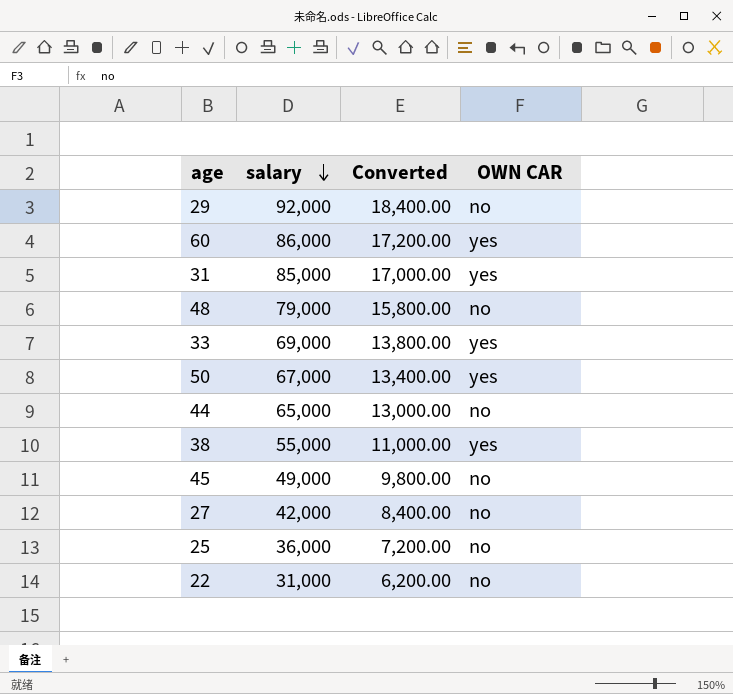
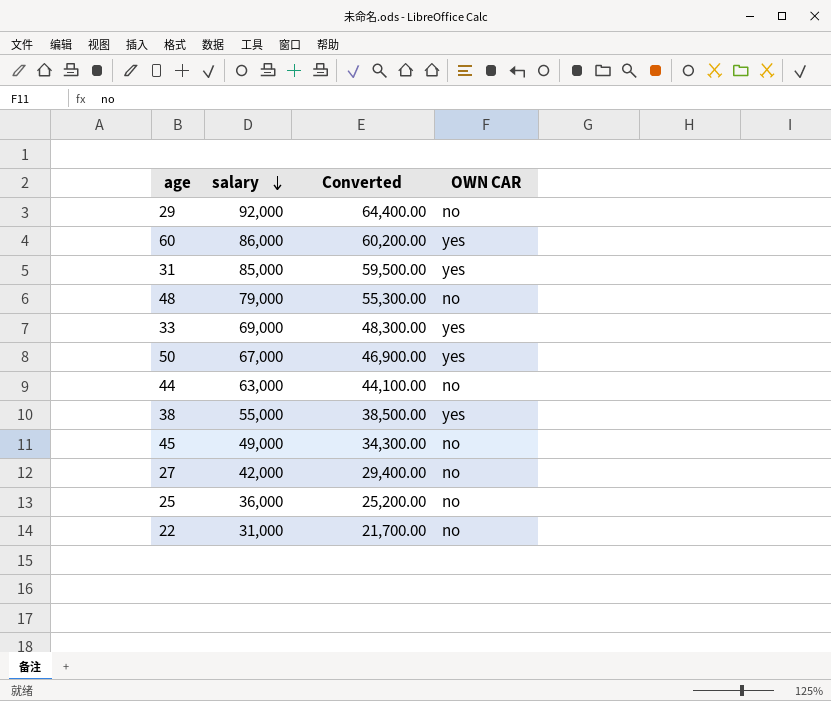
column Converted | formula: [salary] * 0.2 -> [salary] * 0.7
44 | salary: 65,000 -> 63,000

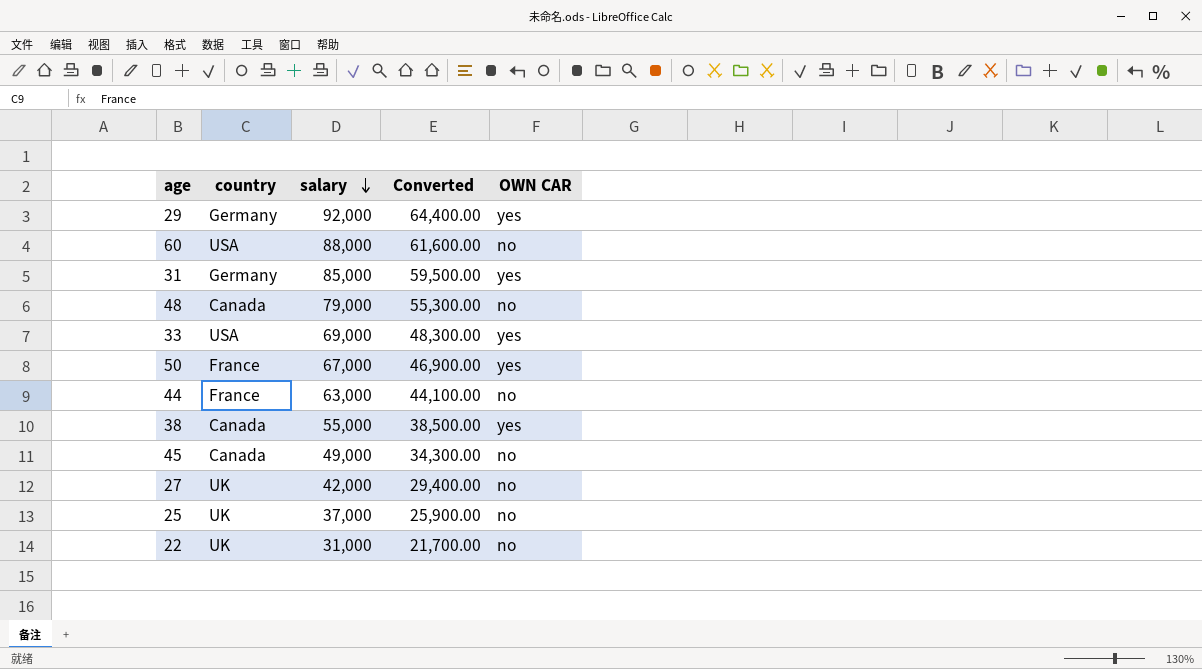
column country | position: none -> 2
29 | OWN CAR: no -> yes
60 | salary: 86,000 -> 88,000
60 | Converted: 60,200.00 -> 61,600.00
60 | OWN CAR: yes -> no
25 | salary: 36,000 -> 37,000
25 | Converted: 25,200.00 -> 25,900.00

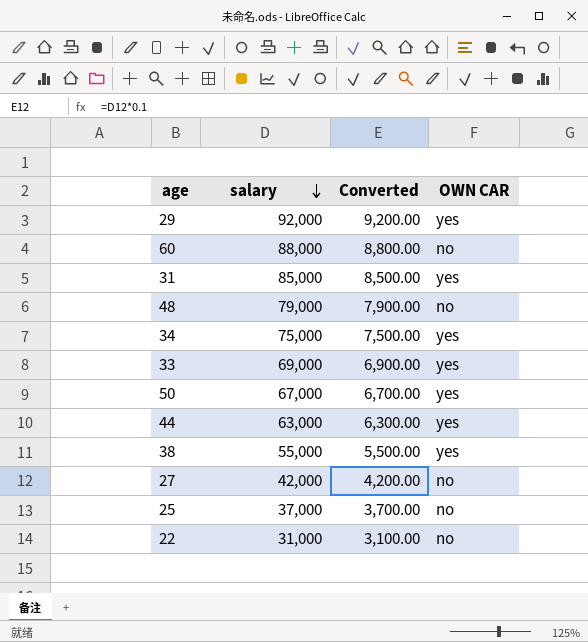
column country | position: 2 -> none
column Converted | formula: [salary] * 0.7 -> [salary] * 0.1
row 45: Canada | 49,000 | 34,300.00 | no -> none
row 34: none -> 75,000 | 7,500.00 | yes
44 | OWN CAR: no -> yes

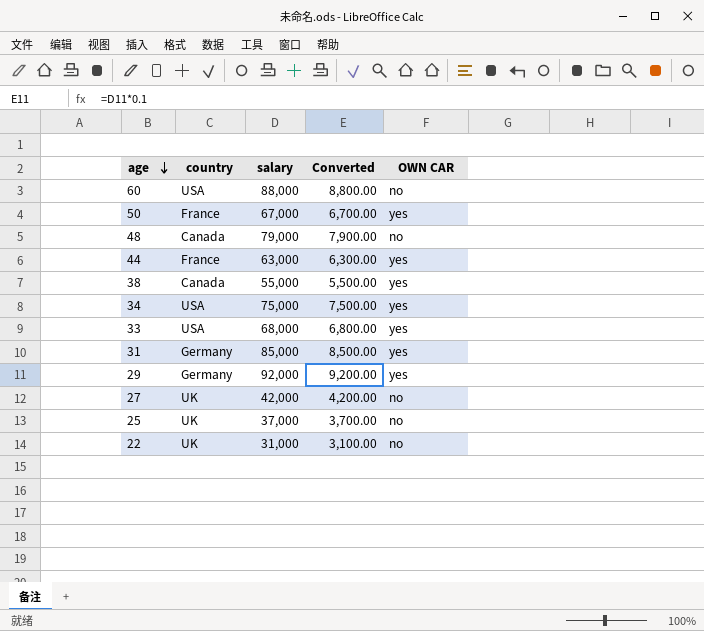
row order: salary descending -> age descending
column country | position: none -> 2
33 | salary: 69,000 -> 68,000
33 | Converted: 6,900.00 -> 6,800.00

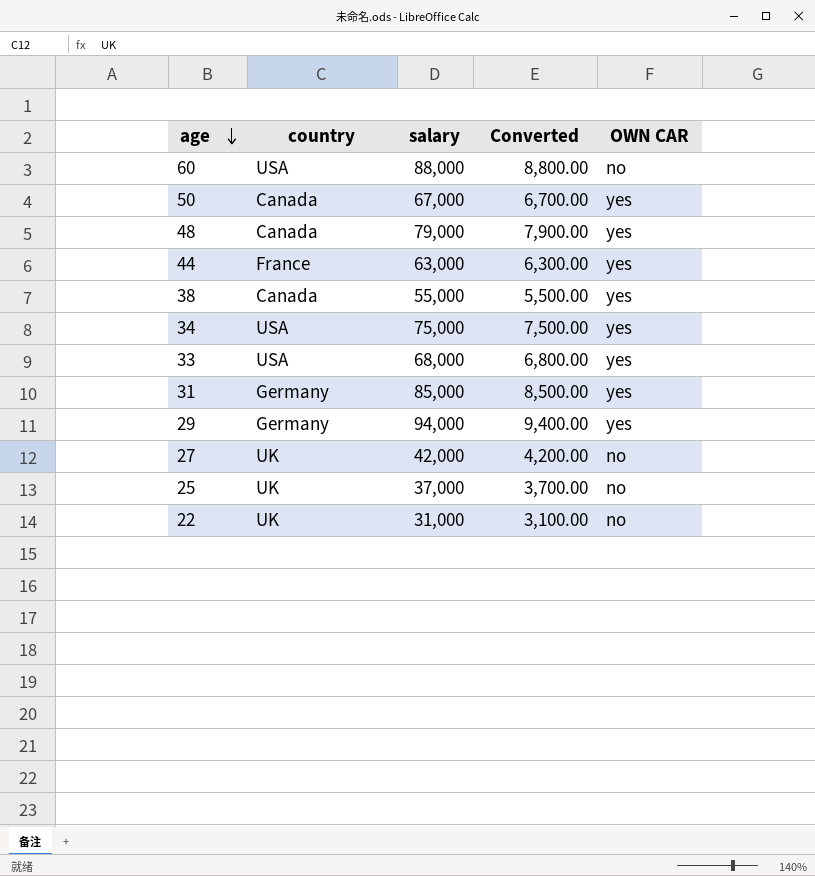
50 | country: France -> Canada
48 | OWN CAR: no -> yes
29 | salary: 92,000 -> 94,000
29 | Converted: 9,200.00 -> 9,400.00

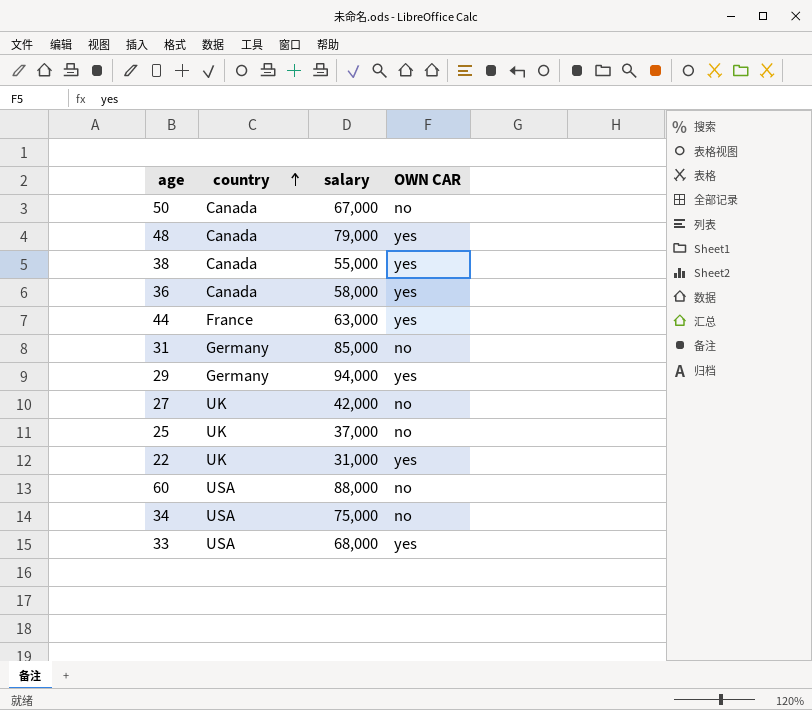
row order: age descending -> country ascending
column Converted | formula: [salary] * 0.1 -> none
50 | OWN CAR: yes -> no
row 36: none -> Canada | 58,000 | yes
31 | OWN CAR: yes -> no
22 | OWN CAR: no -> yes
34 | OWN CAR: yes -> no

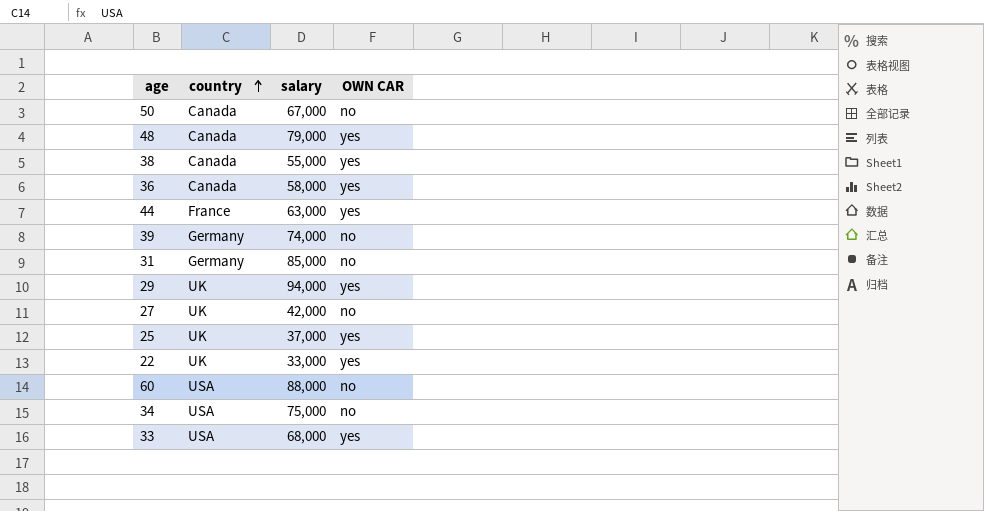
row 39: none -> Germany | 74,000 | no
29 | country: Germany -> UK
25 | OWN CAR: no -> yes
22 | salary: 31,000 -> 33,000

